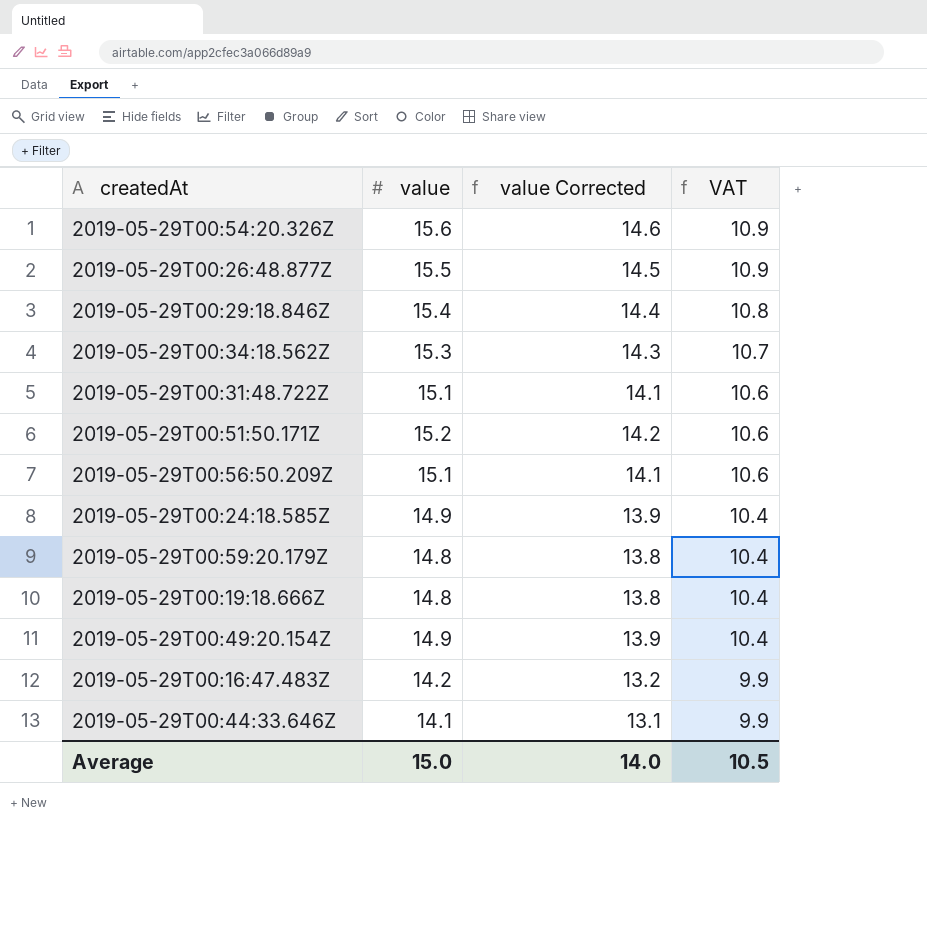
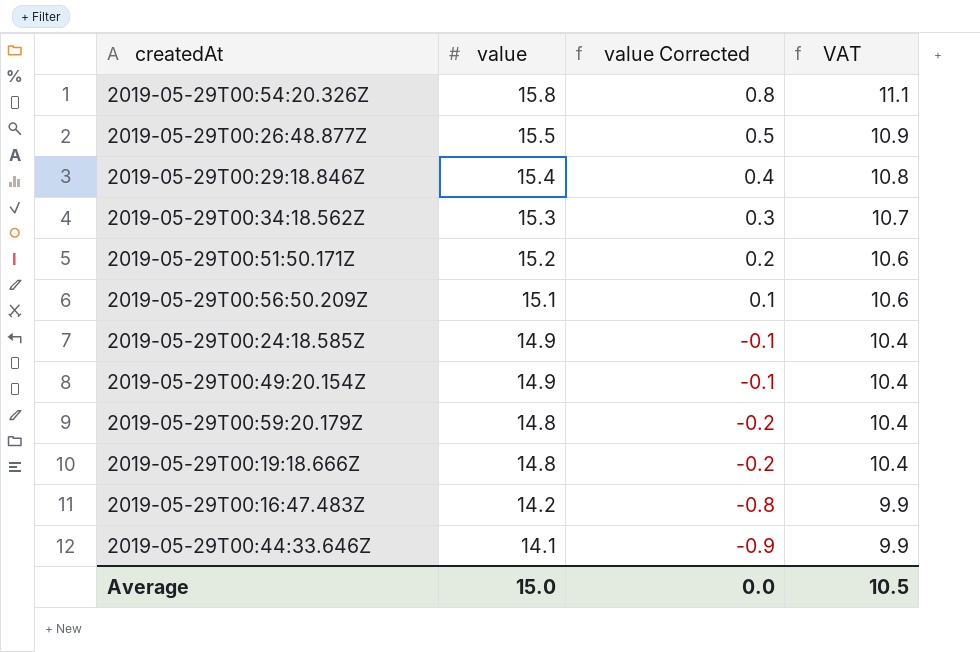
row order: VAT descending -> value descending
column value Corrected | formula: [value] - 1 -> [value] - 15
row 2019-05-29T00:31:48.722Z: 15.1 | 14.1 | 10.6 -> none
2019-05-29T00:54:20.326Z | value: 15.6 -> 15.8
2019-05-29T00:54:20.326Z | VAT: 10.9 -> 11.1
Average | value Corrected: 14.0 -> 0.0

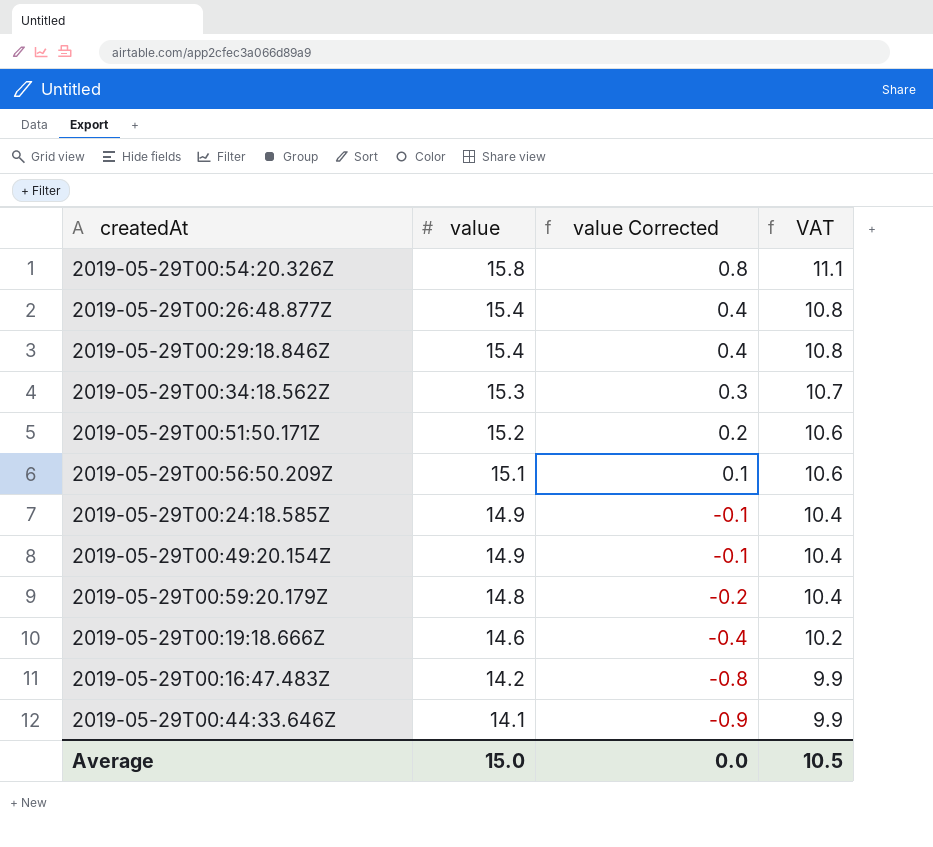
2019-05-29T00:26:48.877Z | value: 15.5 -> 15.4
2019-05-29T00:26:48.877Z | value Corrected: 0.5 -> 0.4
2019-05-29T00:26:48.877Z | VAT: 10.9 -> 10.8
2019-05-29T00:19:18.666Z | value: 14.8 -> 14.6
2019-05-29T00:19:18.666Z | value Corrected: -0.2 -> -0.4
2019-05-29T00:19:18.666Z | VAT: 10.4 -> 10.2

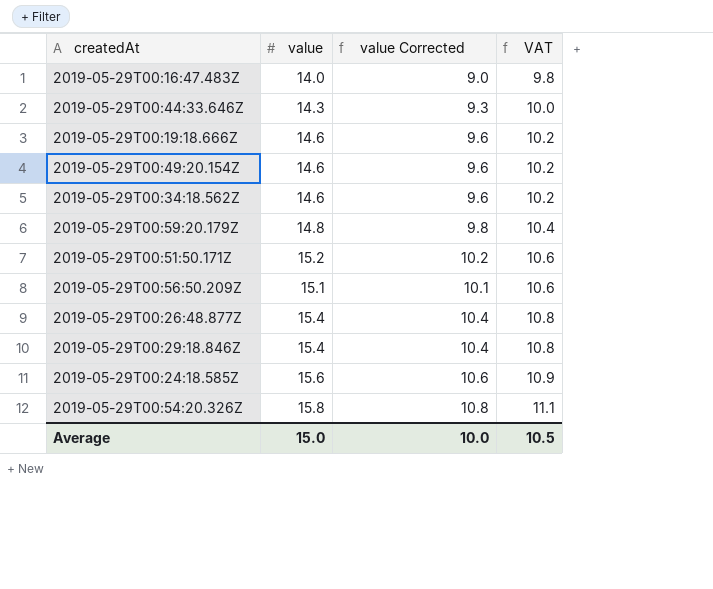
row order: value descending -> VAT ascending
column value Corrected | formula: [value] - 15 -> [value] - 5
2019-05-29T00:16:47.483Z | value: 14.2 -> 14.0
2019-05-29T00:16:47.483Z | VAT: 9.9 -> 9.8
2019-05-29T00:44:33.646Z | value: 14.1 -> 14.3
2019-05-29T00:44:33.646Z | VAT: 9.9 -> 10.0
2019-05-29T00:49:20.154Z | value: 14.9 -> 14.6
2019-05-29T00:49:20.154Z | VAT: 10.4 -> 10.2
2019-05-29T00:34:18.562Z | value: 15.3 -> 14.6
2019-05-29T00:34:18.562Z | VAT: 10.7 -> 10.2
2019-05-29T00:24:18.585Z | value: 14.9 -> 15.6
2019-05-29T00:24:18.585Z | VAT: 10.4 -> 10.9
Average | value Corrected: 0.0 -> 10.0

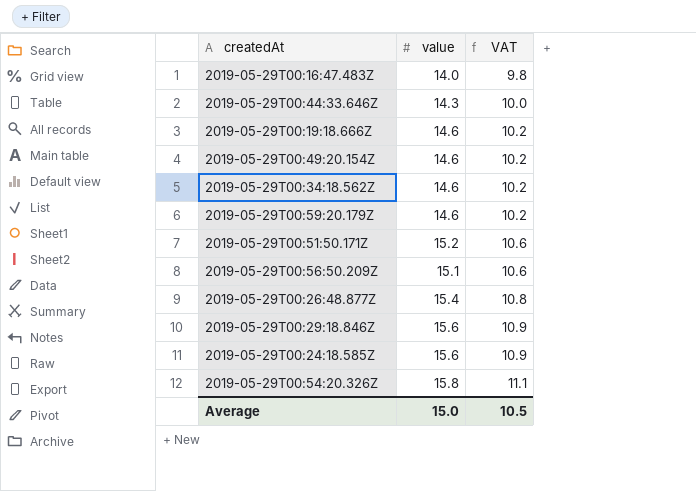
column value Corrected | formula: [value] - 5 -> none
2019-05-29T00:59:20.179Z | value: 14.8 -> 14.6
2019-05-29T00:59:20.179Z | VAT: 10.4 -> 10.2
2019-05-29T00:29:18.846Z | value: 15.4 -> 15.6
2019-05-29T00:29:18.846Z | VAT: 10.8 -> 10.9

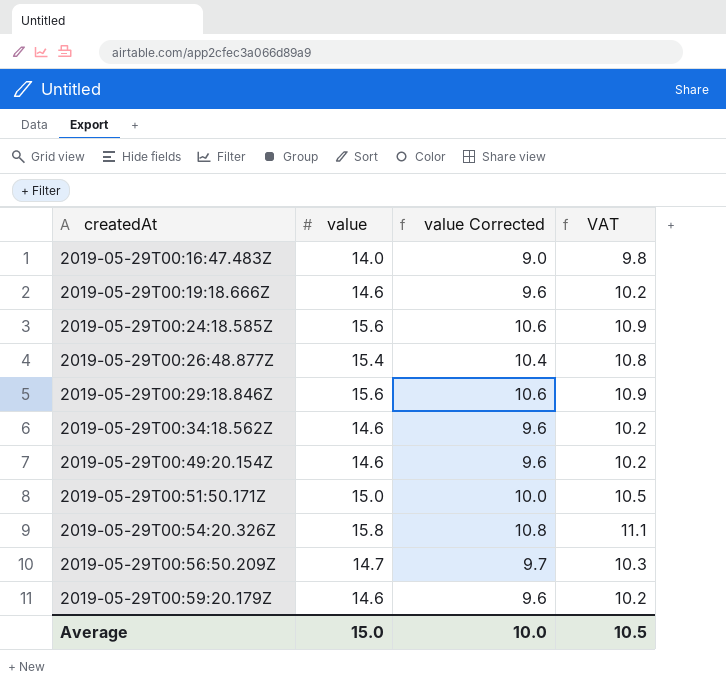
row order: VAT ascending -> createdAt ascending
column value Corrected | formula: none -> [value] - 5
row 2019-05-29T00:44:33.646Z: 14.3 | 10.0 -> none
2019-05-29T00:51:50.171Z | value: 15.2 -> 15.0
2019-05-29T00:51:50.171Z | VAT: 10.6 -> 10.5
2019-05-29T00:56:50.209Z | value: 15.1 -> 14.7
2019-05-29T00:56:50.209Z | VAT: 10.6 -> 10.3

